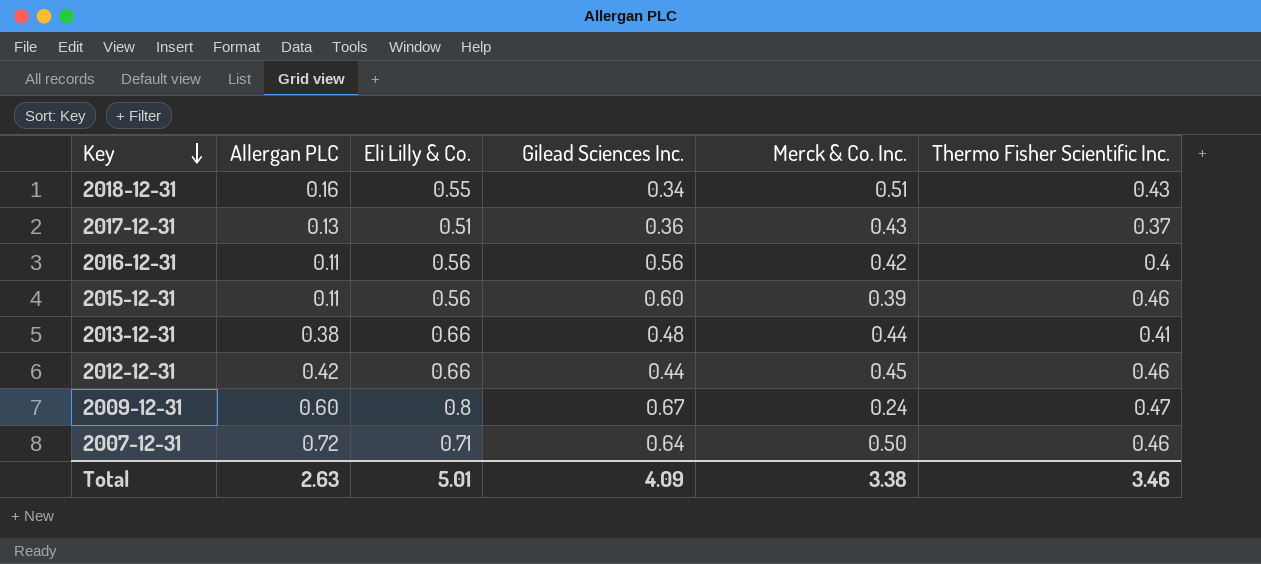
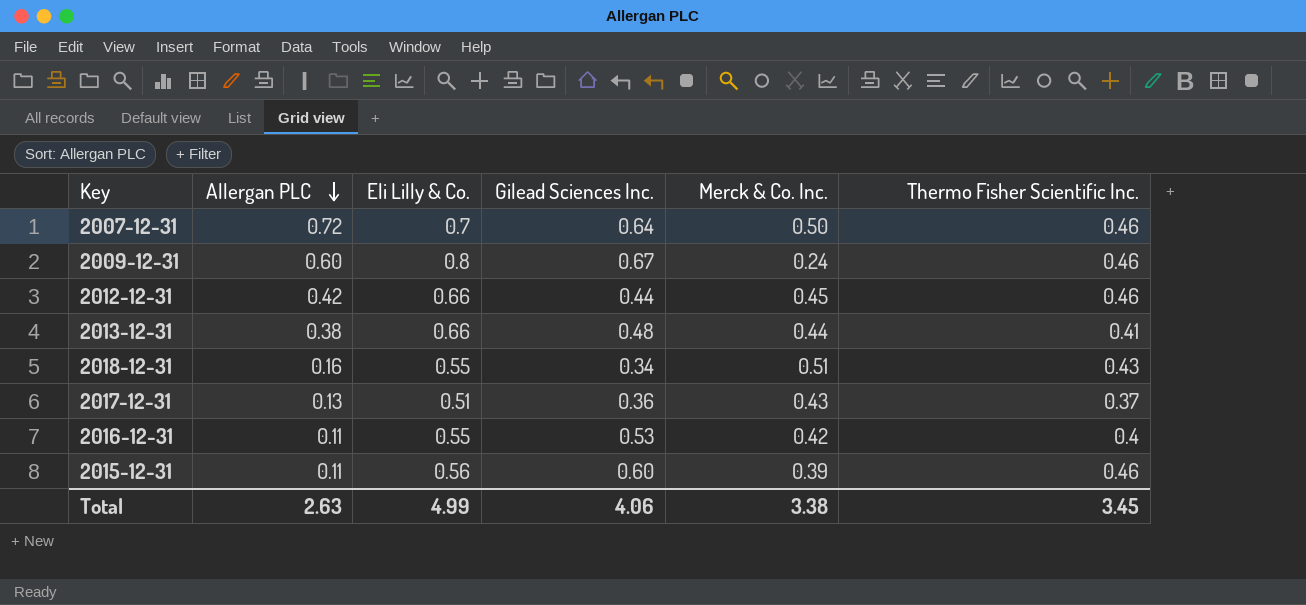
row order: Key descending -> Allergan PLC descending
2007-12-31 | Eli Lilly & Co.: 0.71 -> 0.7
2009-12-31 | Thermo Fisher Scientific Inc.: 0.47 -> 0.46
2016-12-31 | Eli Lilly & Co.: 0.56 -> 0.55
2016-12-31 | Gilead Sciences Inc.: 0.56 -> 0.53
Total | Eli Lilly & Co.: 5.01 -> 4.99
Total | Gilead Sciences Inc.: 4.09 -> 4.06
Total | Thermo Fisher Scientific Inc.: 3.46 -> 3.45

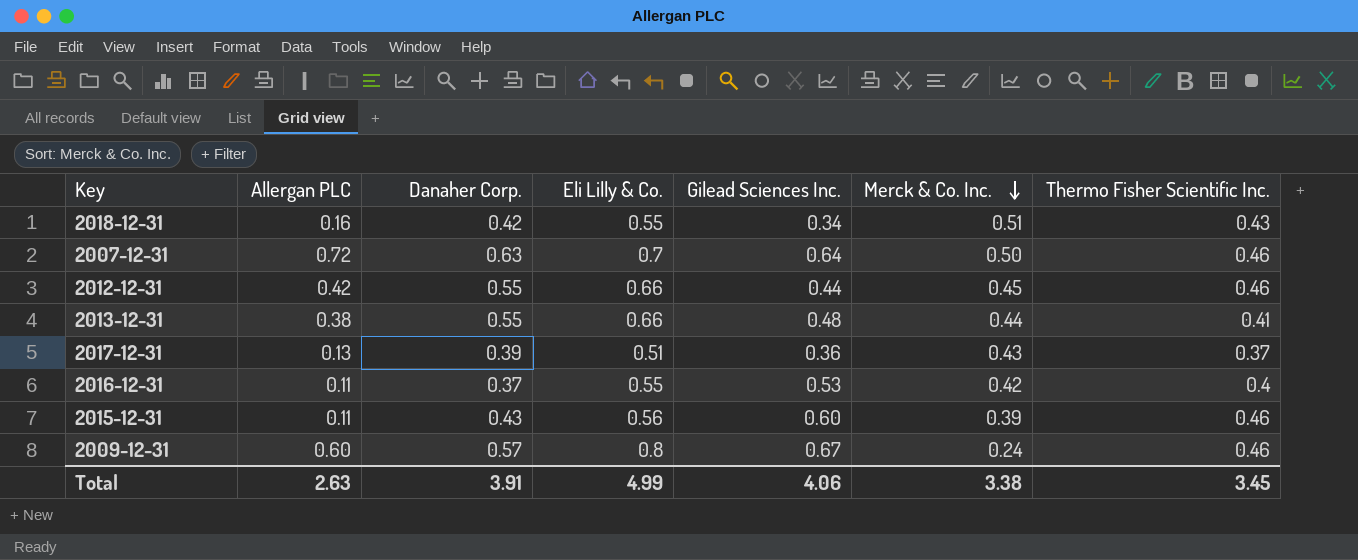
row order: Allergan PLC descending -> Merck & Co. Inc. descending
column Danaher Corp. | position: none -> 3

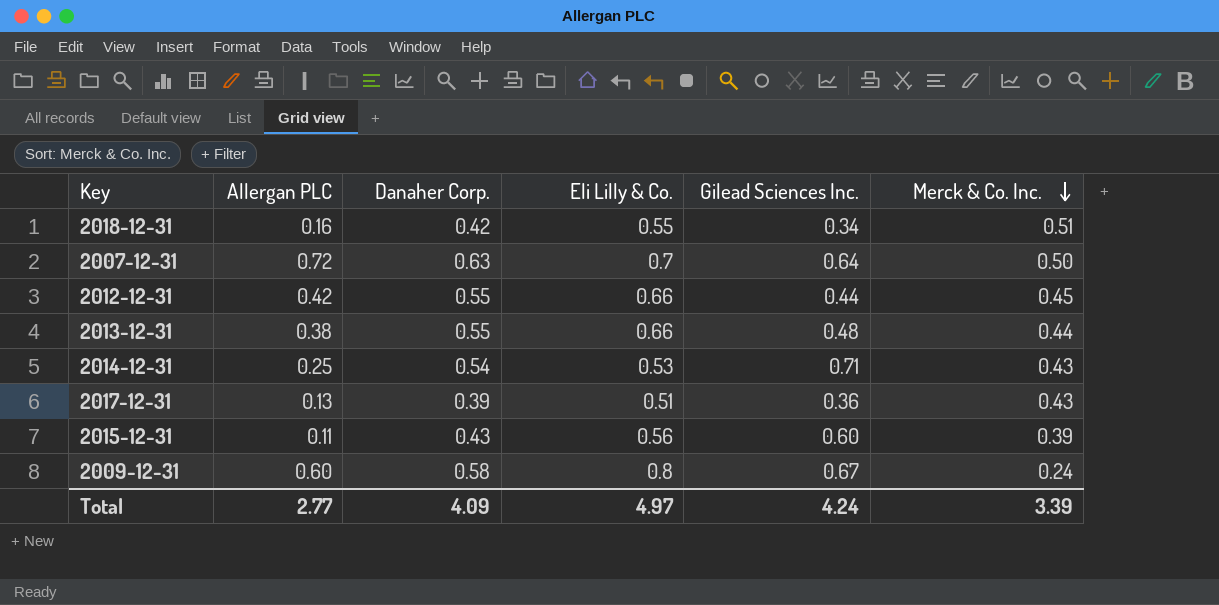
column Thermo Fisher Scientific Inc. | position: 7 -> none
row 2016-12-31: 0.11 | 0.37 | 0.55 | 0.53 | 0.42 | 0.4 -> none
row 2014-12-31: none -> 0.25 | 0.54 | 0.53 | 0.71 | 0.43
2009-12-31 | Danaher Corp.: 0.57 -> 0.58
Total | Allergan PLC: 2.63 -> 2.77
Total | Danaher Corp.: 3.91 -> 4.09
Total | Eli Lilly & Co.: 4.99 -> 4.97
Total | Gilead Sciences Inc.: 4.06 -> 4.24
Total | Merck & Co. Inc.: 3.38 -> 3.39

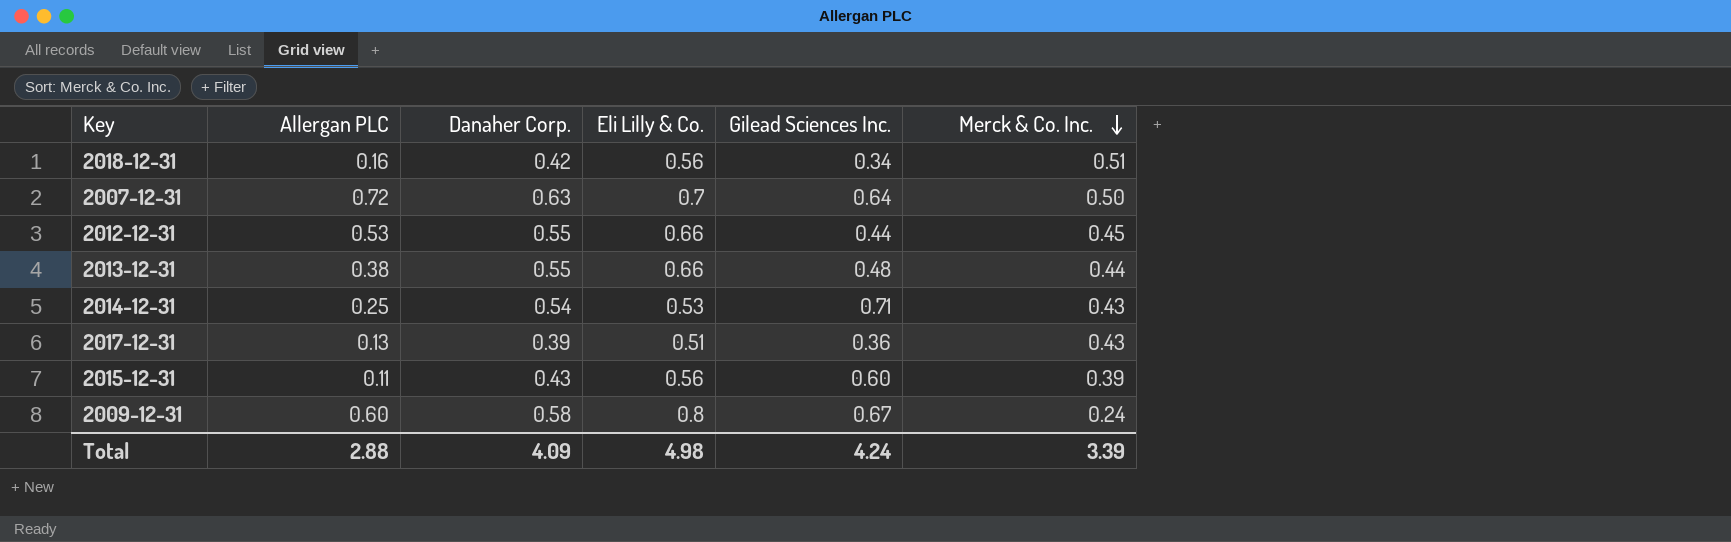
2018-12-31 | Eli Lilly & Co.: 0.55 -> 0.56
2012-12-31 | Allergan PLC: 0.42 -> 0.53
Total | Allergan PLC: 2.77 -> 2.88
Total | Eli Lilly & Co.: 4.97 -> 4.98

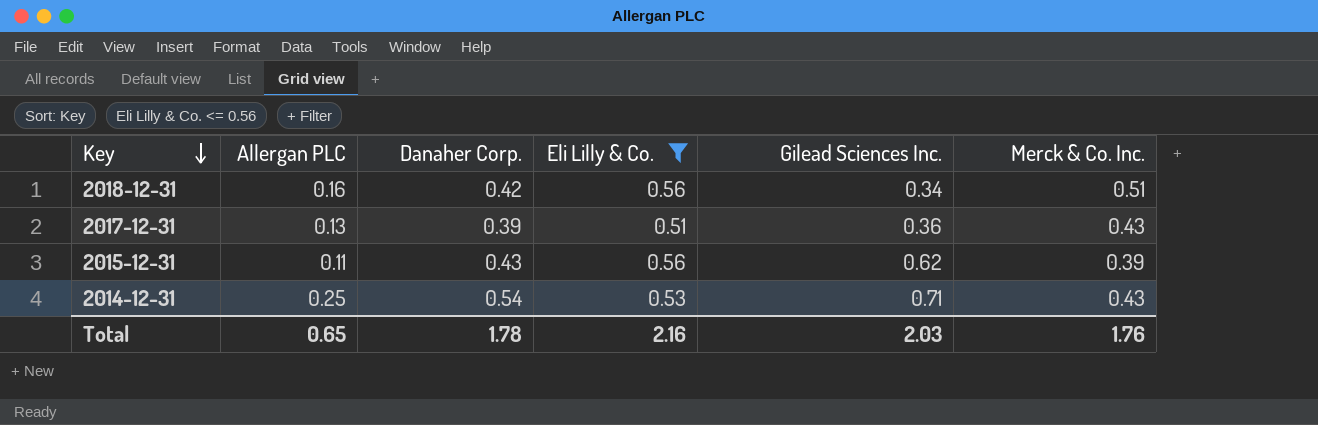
filter: none -> Eli Lilly & Co. <= 0.56
row order: Merck & Co. Inc. descending -> Key descending
2015-12-31 | Gilead Sciences Inc.: 0.60 -> 0.62
Total | Allergan PLC: 2.88 -> 0.65
Total | Danaher Corp.: 4.09 -> 1.78
Total | Eli Lilly & Co.: 4.98 -> 2.16
Total | Gilead Sciences Inc.: 4.24 -> 2.03
Total | Merck & Co. Inc.: 3.39 -> 1.76

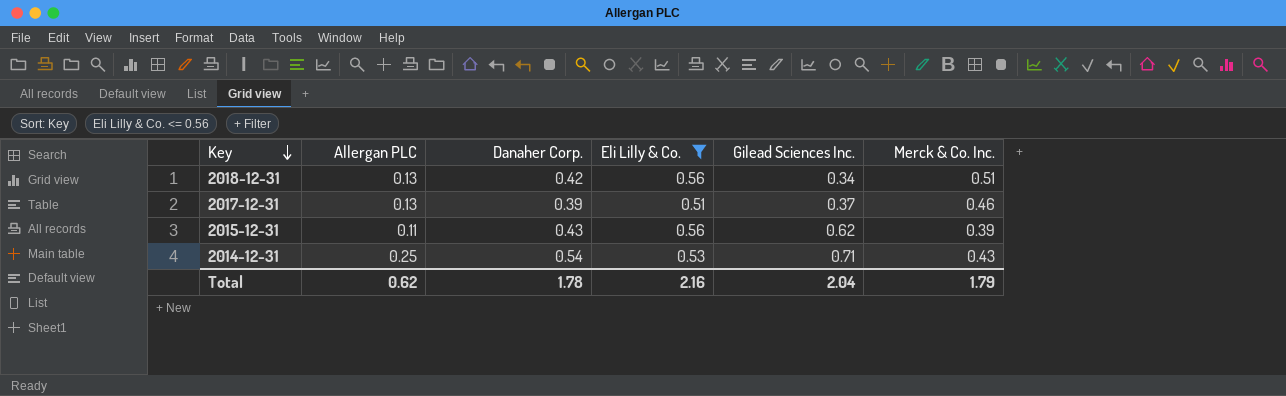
2018-12-31 | Allergan PLC: 0.16 -> 0.13
2017-12-31 | Gilead Sciences Inc.: 0.36 -> 0.37
2017-12-31 | Merck & Co. Inc.: 0.43 -> 0.46
Total | Allergan PLC: 0.65 -> 0.62
Total | Gilead Sciences Inc.: 2.03 -> 2.04
Total | Merck & Co. Inc.: 1.76 -> 1.79

